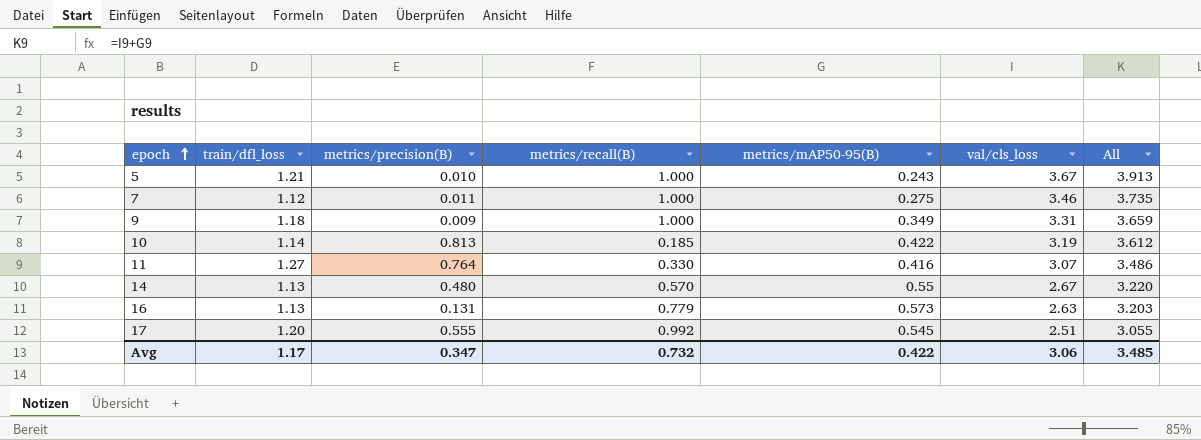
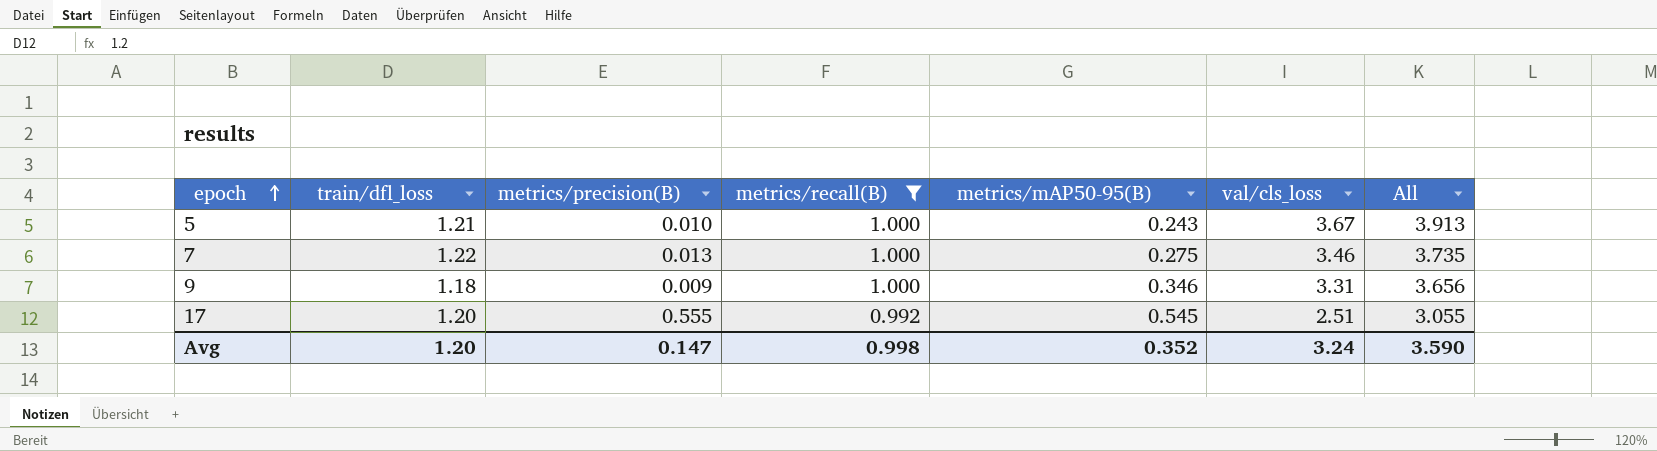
filter: none -> metrics/recall(B) >= 0.992
7 | train/dfl_loss: 1.12 -> 1.22
7 | metrics/precision(B): 0.011 -> 0.013
9 | metrics/mAP50-95(B): 0.349 -> 0.346
9 | All: 3.659 -> 3.656
Avg | train/dfl_loss: 1.17 -> 1.20
Avg | metrics/precision(B): 0.347 -> 0.147
Avg | metrics/recall(B): 0.732 -> 0.998
Avg | metrics/mAP50-95(B): 0.422 -> 0.352
Avg | val/cls_loss: 3.06 -> 3.24
Avg | All: 3.485 -> 3.590

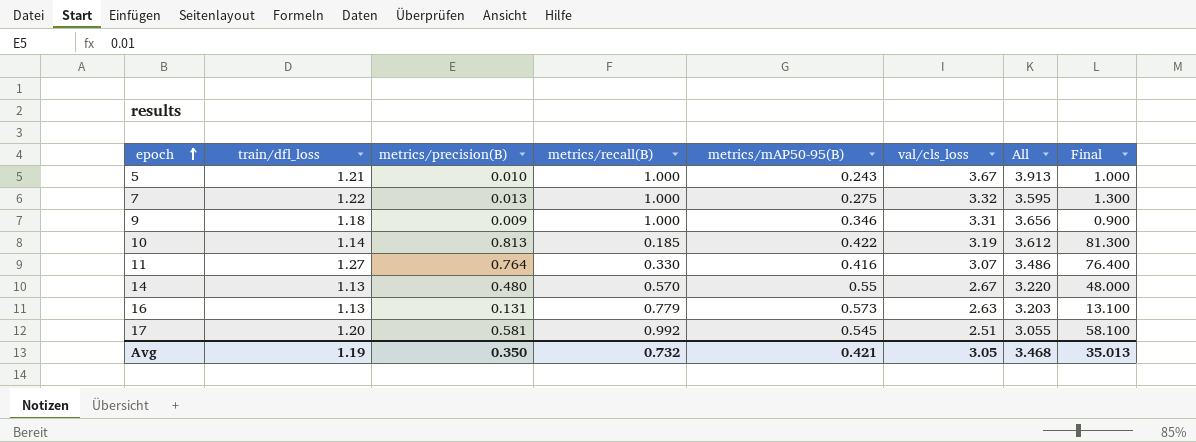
filter: metrics/recall(B) >= 0.992 -> none
column Final | formula: none -> [metrics/precision(B)] * 100
7 | val/cls_loss: 3.46 -> 3.32
7 | All: 3.735 -> 3.595
17 | metrics/precision(B): 0.555 -> 0.581
Avg | train/dfl_loss: 1.20 -> 1.19
Avg | metrics/precision(B): 0.147 -> 0.350
Avg | metrics/recall(B): 0.998 -> 0.732
Avg | metrics/mAP50-95(B): 0.352 -> 0.421
Avg | val/cls_loss: 3.24 -> 3.05
Avg | All: 3.590 -> 3.468

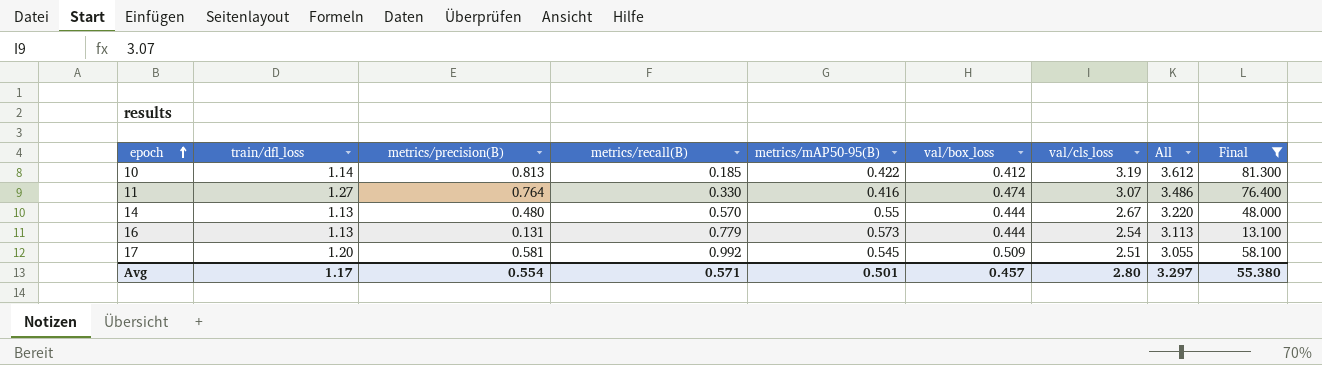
filter: none -> Final >= 13.100
column val/box_loss | position: none -> 6
16 | val/cls_loss: 2.63 -> 2.54
16 | All: 3.203 -> 3.113
Avg | train/dfl_loss: 1.19 -> 1.17
Avg | metrics/precision(B): 0.350 -> 0.554
Avg | metrics/recall(B): 0.732 -> 0.571
Avg | metrics/mAP50-95(B): 0.421 -> 0.501
Avg | val/cls_loss: 3.05 -> 2.80
Avg | All: 3.468 -> 3.297
Avg | Final: 35.013 -> 55.380

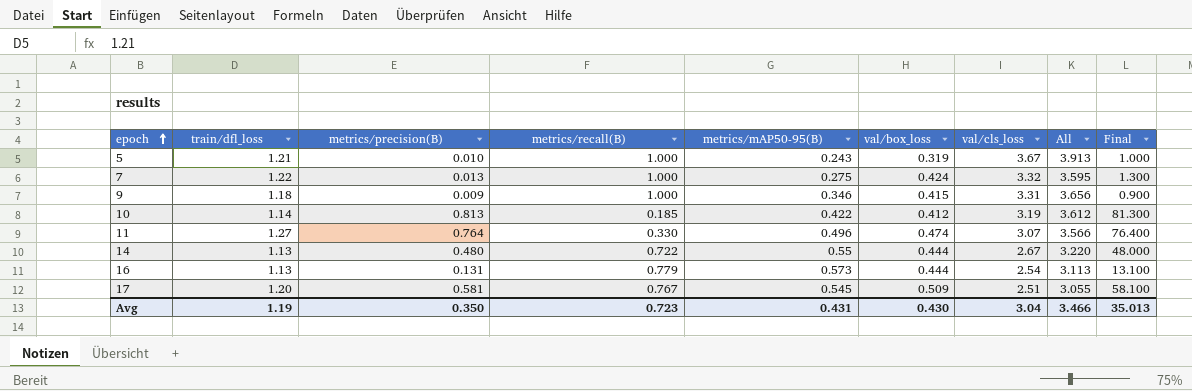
filter: Final >= 13.100 -> none
11 | metrics/mAP50-95(B): 0.416 -> 0.496
11 | All: 3.486 -> 3.566
14 | metrics/recall(B): 0.570 -> 0.722
17 | metrics/recall(B): 0.992 -> 0.767
Avg | train/dfl_loss: 1.17 -> 1.19
Avg | metrics/precision(B): 0.554 -> 0.350
Avg | metrics/recall(B): 0.571 -> 0.723
Avg | metrics/mAP50-95(B): 0.501 -> 0.431
Avg | val/box_loss: 0.457 -> 0.430
Avg | val/cls_loss: 2.80 -> 3.04
Avg | All: 3.297 -> 3.466
Avg | Final: 55.380 -> 35.013

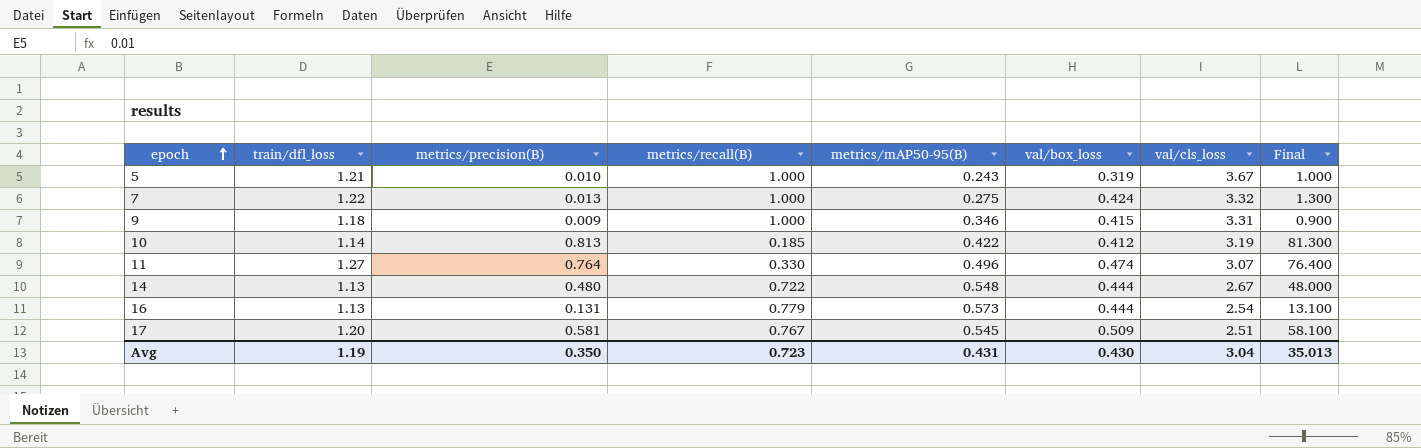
column All | formula: [metrics/mAP50-95(B)] + [val/cls_loss] -> none
14 | metrics/mAP50-95(B): 0.55 -> 0.548

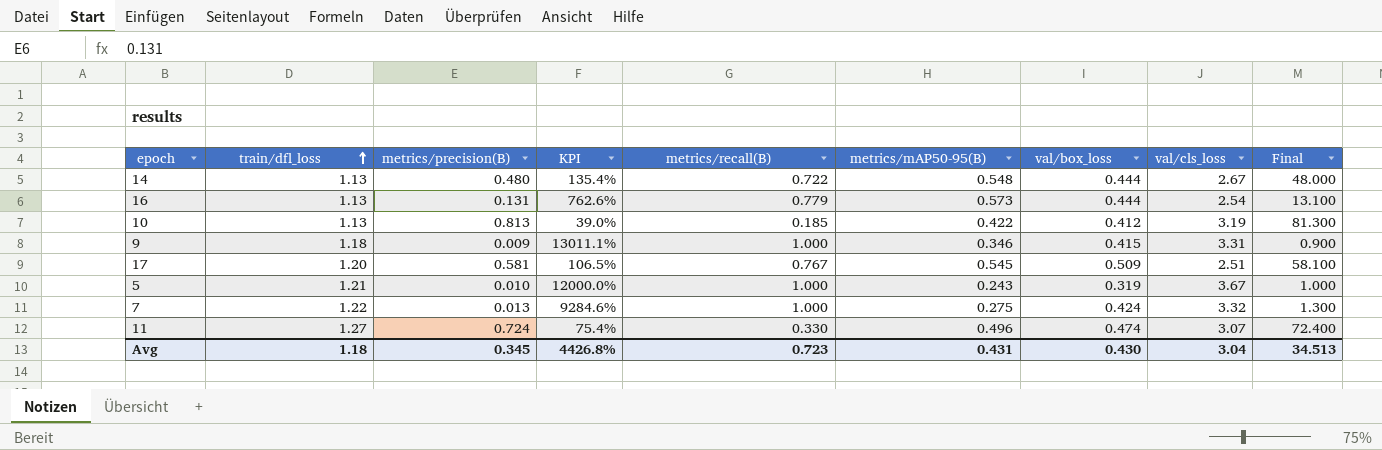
row order: epoch ascending -> train/dfl_loss ascending
column KPI | formula: none -> ([train/dfl_loss] - [metrics/precision(B)]) / [metrics/precision(B)]
10 | train/dfl_loss: 1.14 -> 1.13
11 | metrics/precision(B): 0.764 -> 0.724
11 | Final: 76.400 -> 72.400
Avg | train/dfl_loss: 1.19 -> 1.18
Avg | metrics/precision(B): 0.350 -> 0.345
Avg | Final: 35.013 -> 34.513

